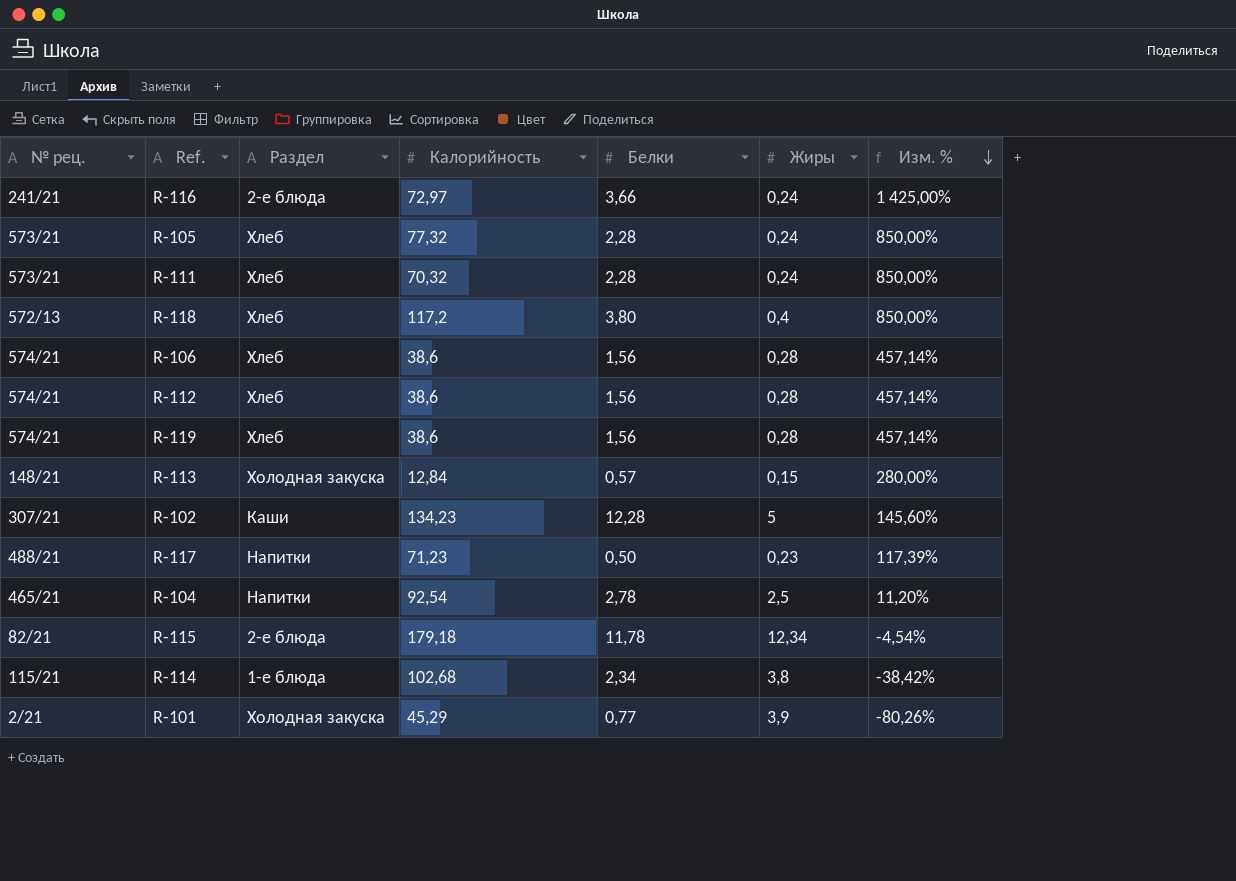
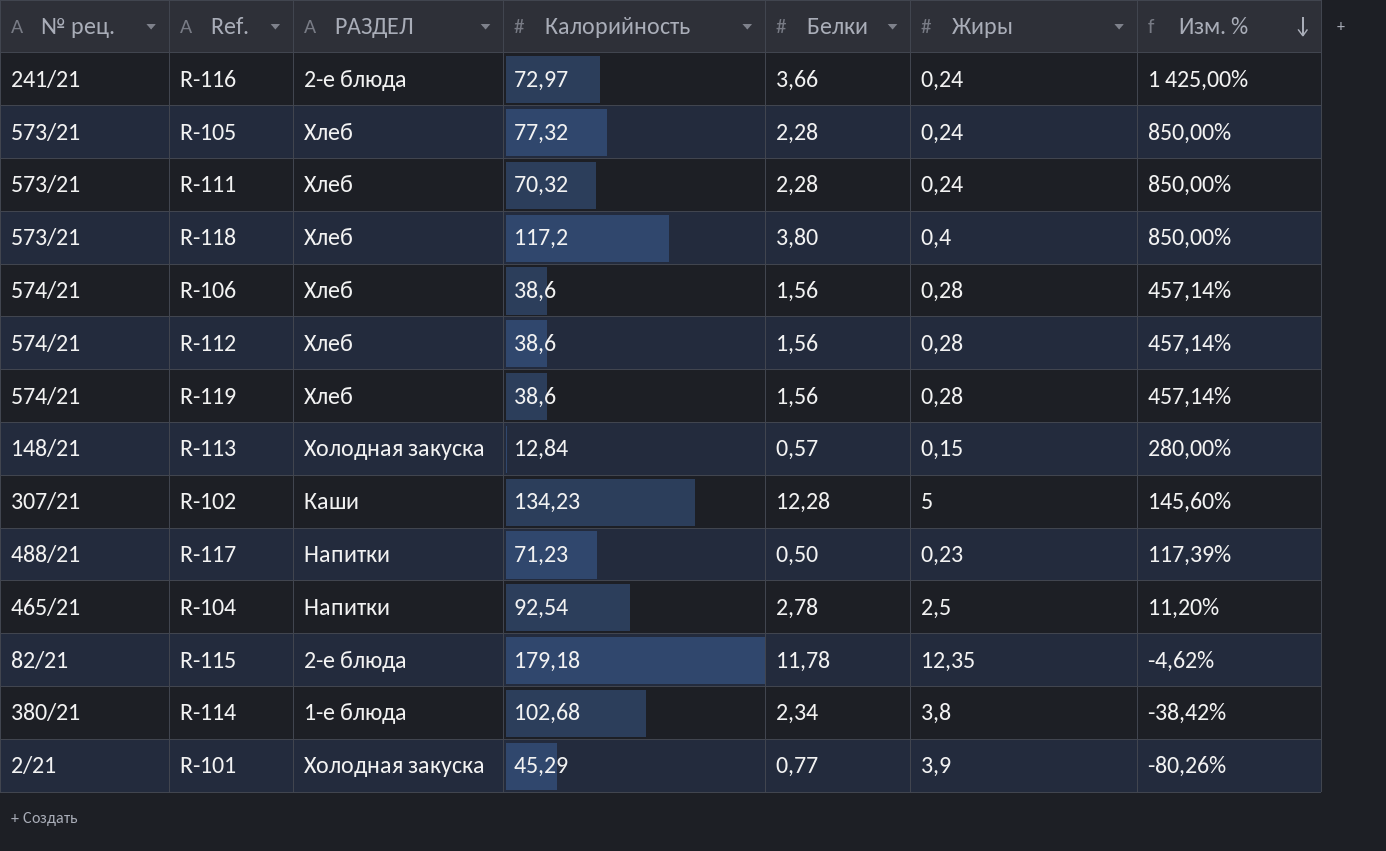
column name: Раздел -> РАЗДЕЛ
R-118 | № рец.: 572/13 -> 573/21
R-115 | Жиры: 12,34 -> 12,35
R-115 | Изм. %: -4,54% -> -4,62%
R-114 | № рец.: 115/21 -> 380/21

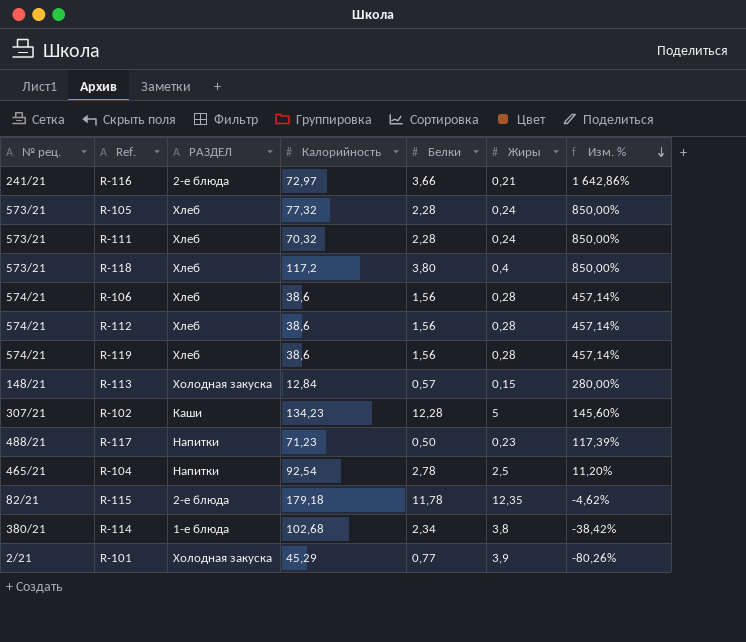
R-116 | Жиры: 0,24 -> 0,21
R-116 | Изм. %: 1 425,00% -> 1 642,86%

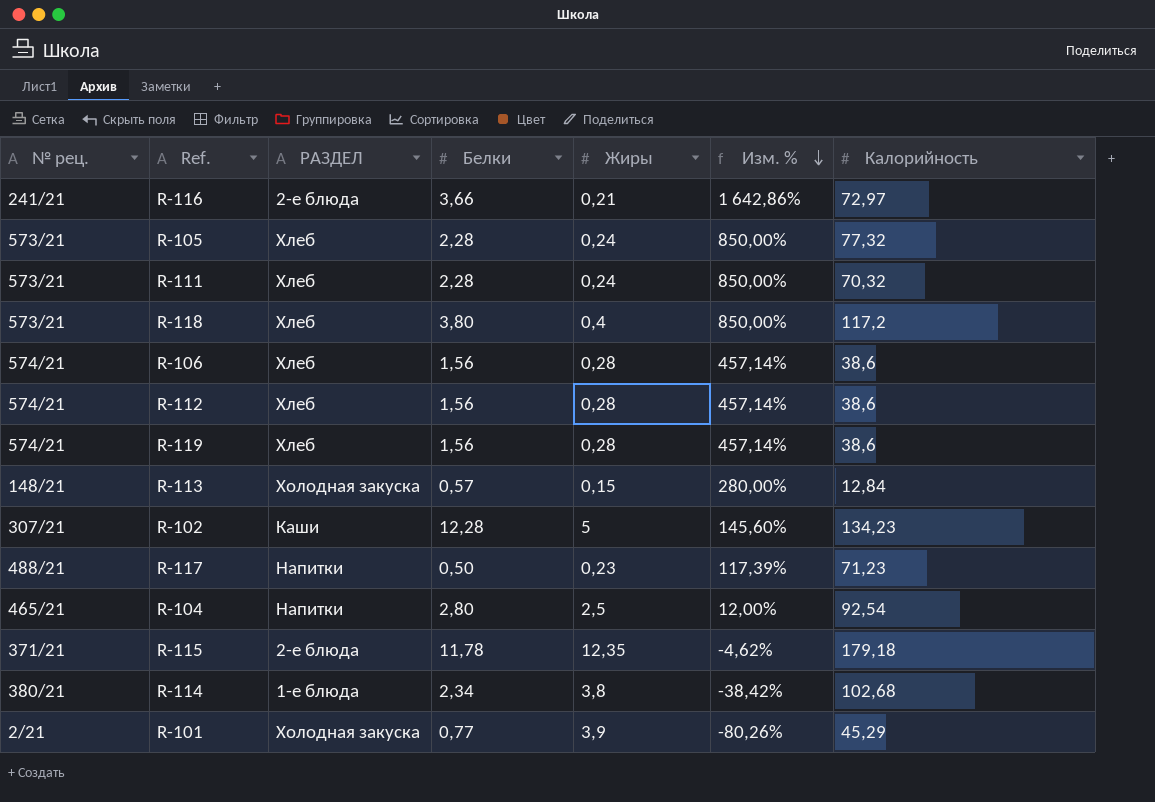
column Калорийность | position: 4 -> 7
R-104 | Белки: 2,78 -> 2,80
R-104 | Изм. %: 11,20% -> 12,00%
R-115 | № рец.: 82/21 -> 371/21

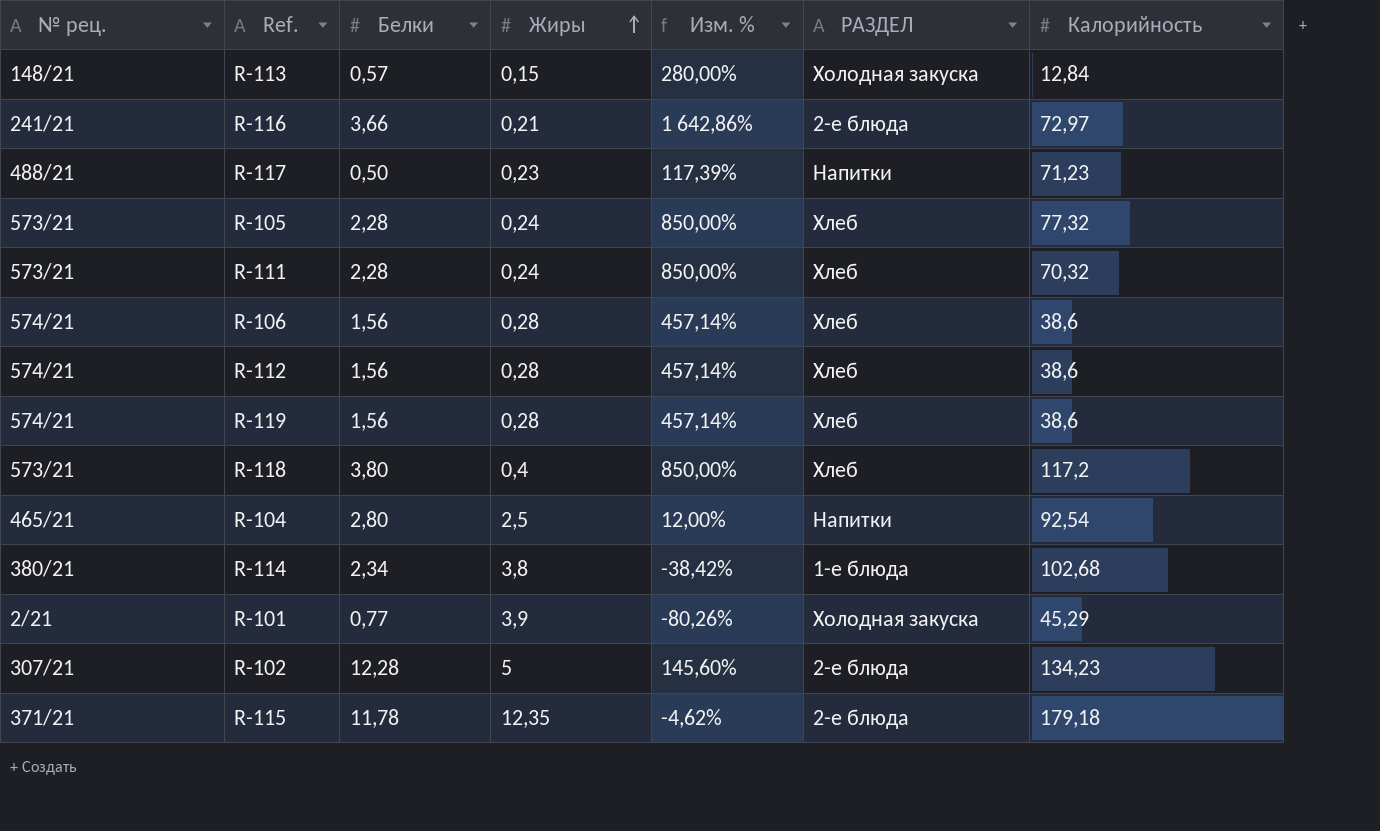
row order: Изм. % descending -> Жиры ascending
column РАЗДЕЛ | position: 3 -> 6
R-102 | РАЗДЕЛ: Каши -> 2-е блюда

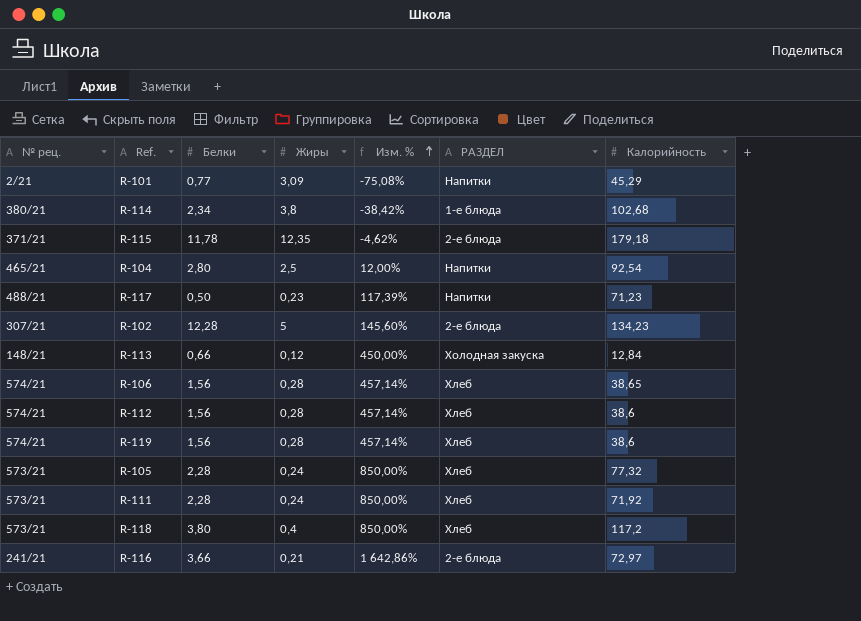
row order: Жиры ascending -> Изм. % ascending
R-101 | Жиры: 3,9 -> 3,09
R-101 | Изм. %: -80,26% -> -75,08%
R-101 | РАЗДЕЛ: Холодная закуска -> Напитки
R-113 | Белки: 0,57 -> 0,66
R-113 | Жиры: 0,15 -> 0,12
R-113 | Изм. %: 280,00% -> 450,00%
R-106 | Калорийность: 38,6 -> 38,65
R-111 | Калорийность: 70,32 -> 71,92

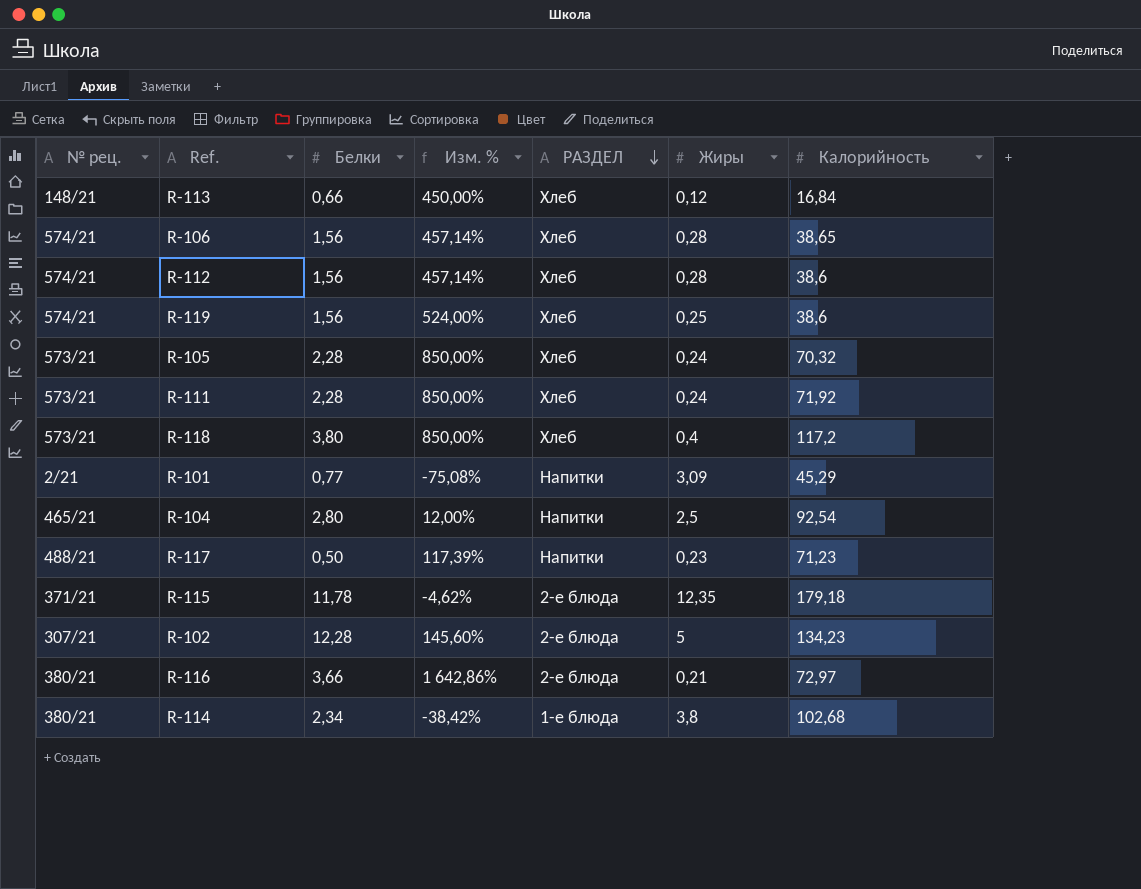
row order: Изм. % ascending -> РАЗДЕЛ descending
column Жиры | position: 4 -> 6
R-113 | РАЗДЕЛ: Холодная закуска -> Хлеб
R-113 | Калорийность: 12,84 -> 16,84
R-119 | Изм. %: 457,14% -> 524,00%
R-119 | Жиры: 0,28 -> 0,25
R-105 | Калорийность: 77,32 -> 70,32
R-116 | № рец.: 241/21 -> 380/21

